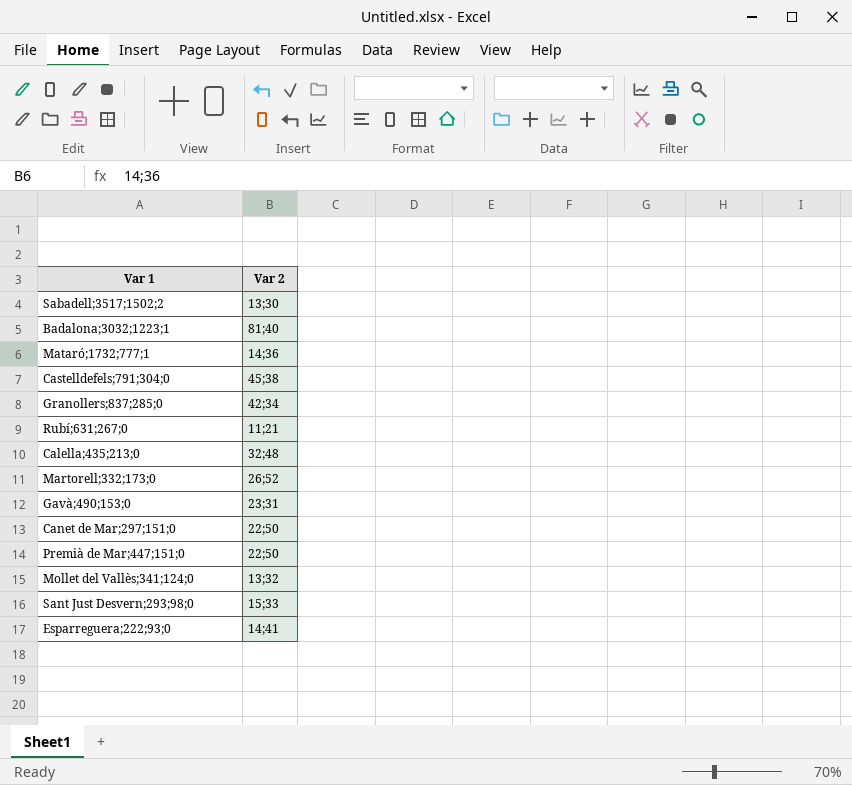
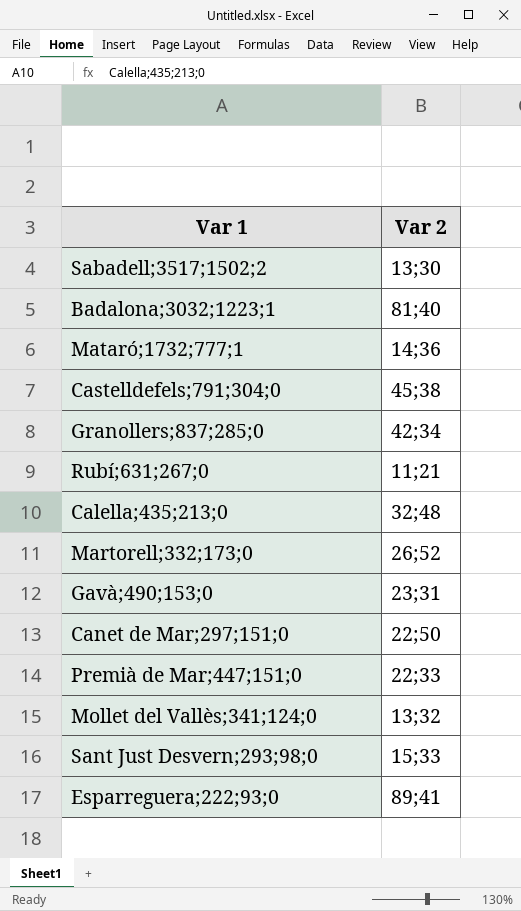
Premià de Mar;447;151;0 | Var 2: 22;50 -> 22;33
Esparreguera;222;93;0 | Var 2: 14;41 -> 89;41

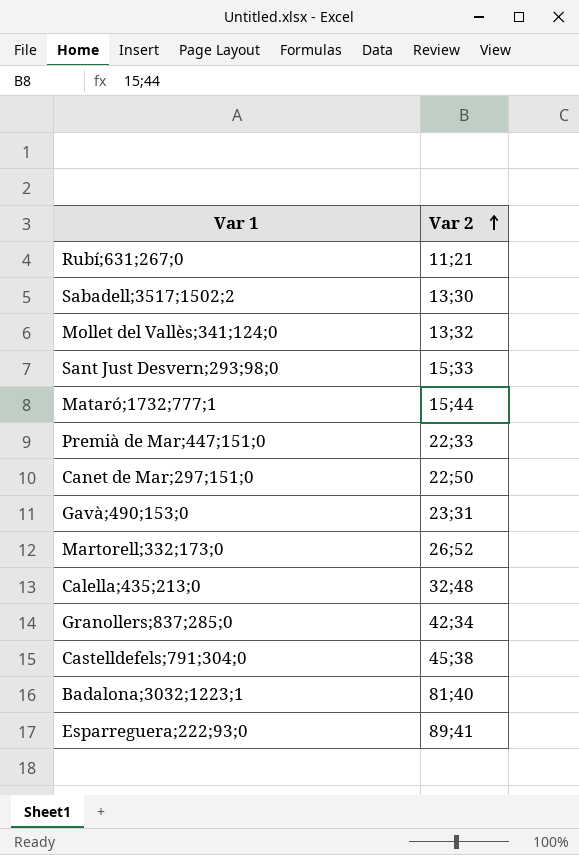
row order: none -> Var 2 ascending
Mataró;1732;777;1 | Var 2: 14;36 -> 15;44

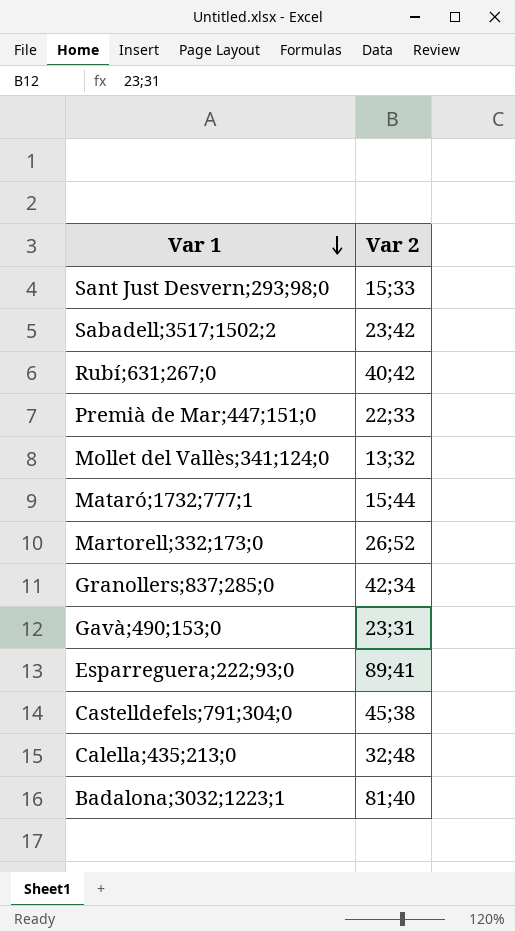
row order: Var 2 ascending -> Var 1 descending
row Canet de Mar;297;151;0: 22;50 -> none
Sabadell;3517;1502;2 | Var 2: 13;30 -> 23;42
Rubí;631;267;0 | Var 2: 11;21 -> 40;42

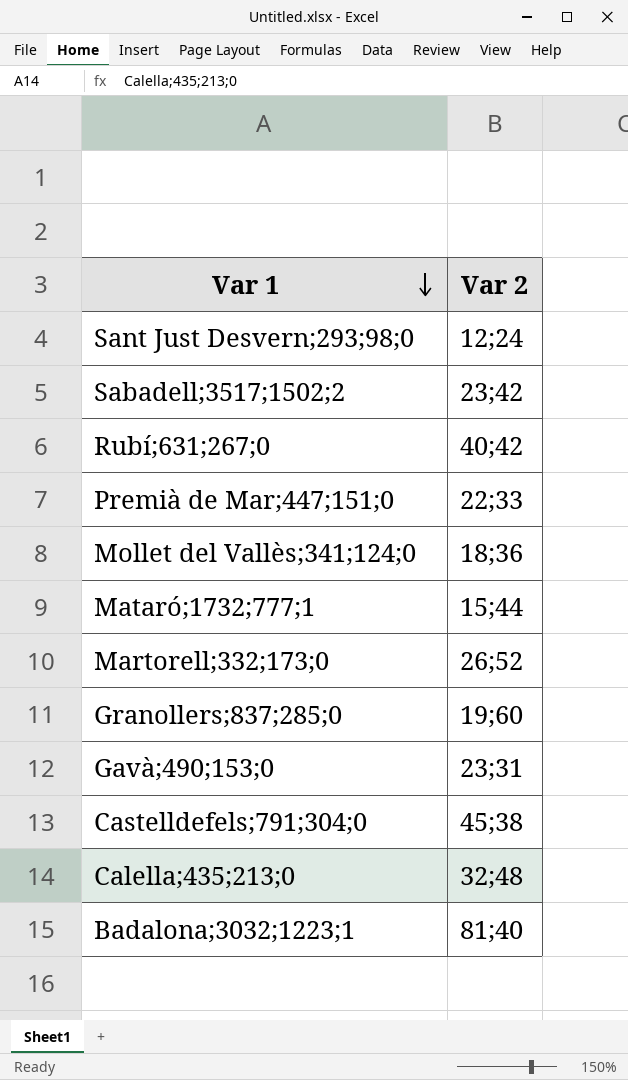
row Esparreguera;222;93;0: 89;41 -> none
Sant Just Desvern;293;98;0 | Var 2: 15;33 -> 12;24
Mollet del Vallès;341;124;0 | Var 2: 13;32 -> 18;36
Granollers;837;285;0 | Var 2: 42;34 -> 19;60

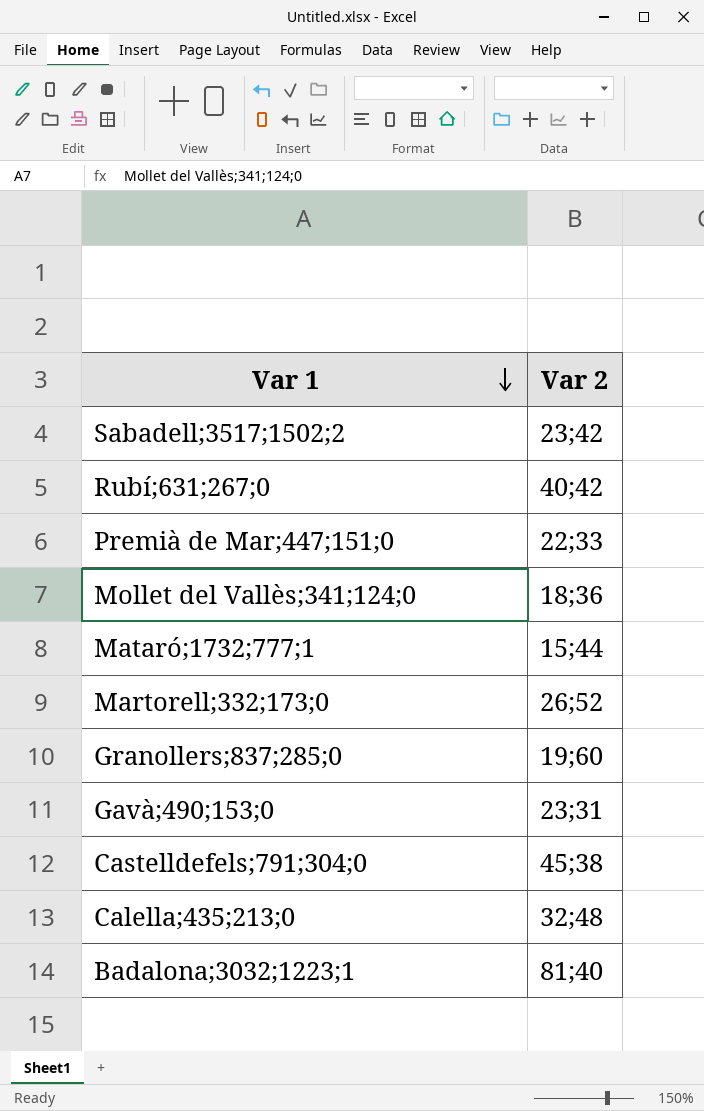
row Sant Just Desvern;293;98;0: 12;24 -> none

